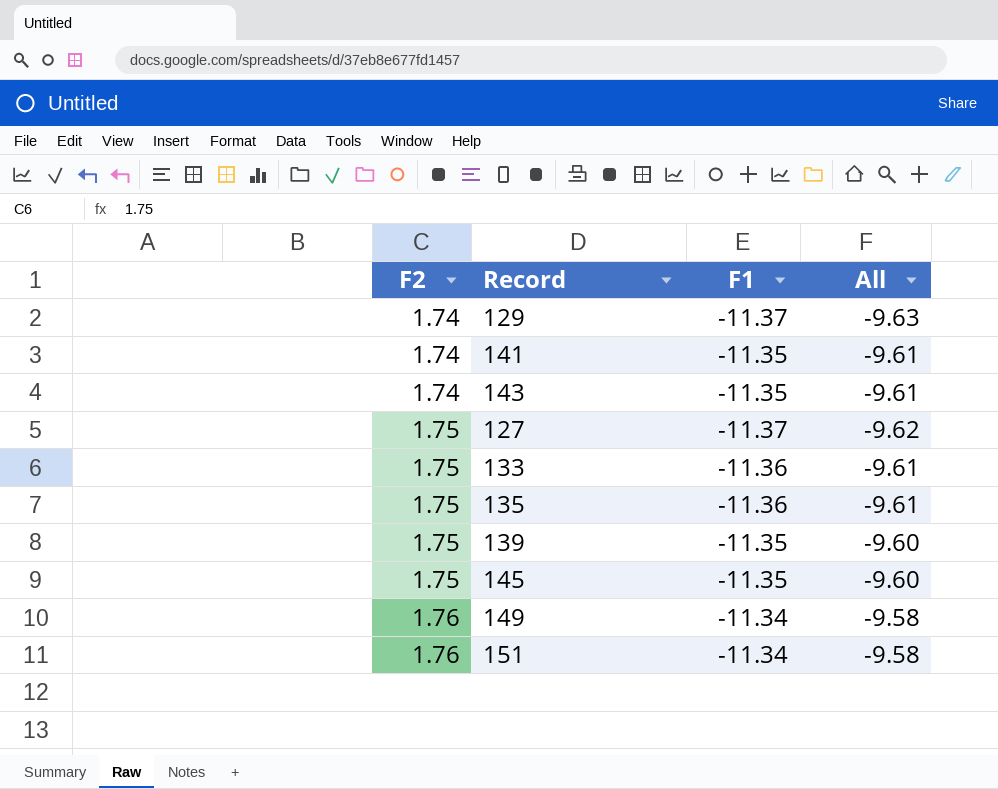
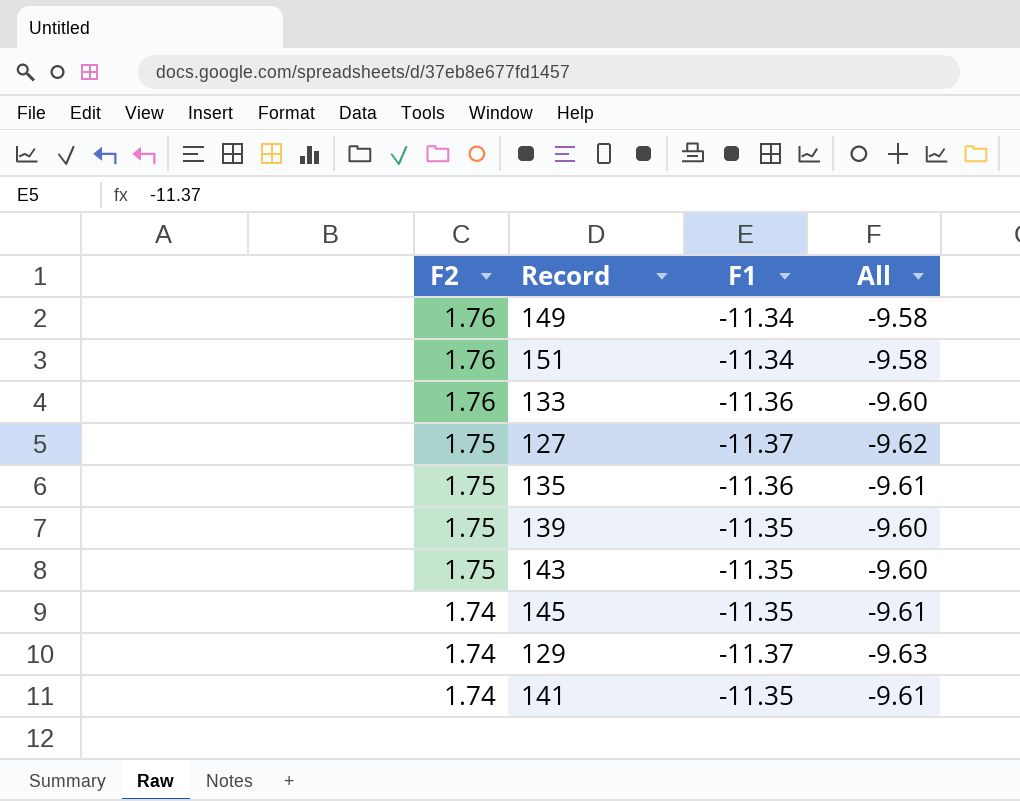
row order: F2 ascending -> F2 descending
133 | F2: 1.75 -> 1.76
133 | All: -9.61 -> -9.60
143 | F2: 1.74 -> 1.75
143 | All: -9.61 -> -9.60
145 | F2: 1.75 -> 1.74
145 | All: -9.60 -> -9.61

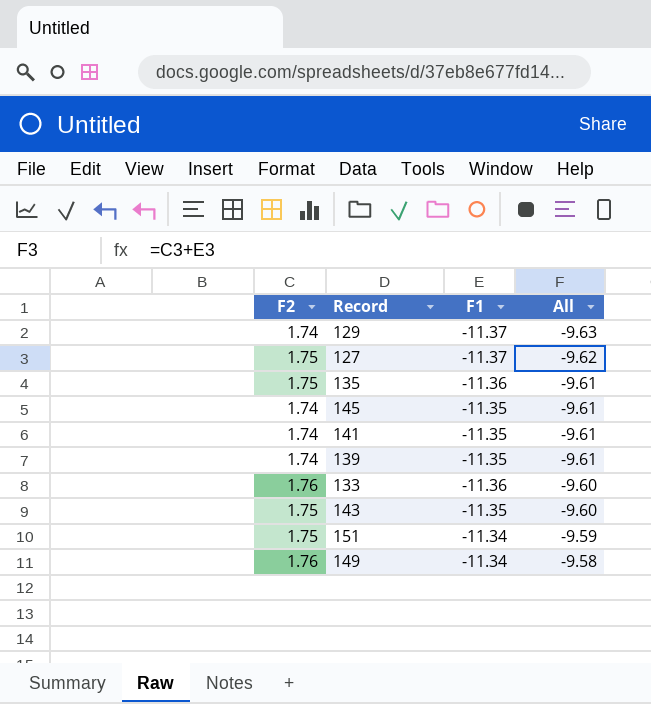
row order: F2 descending -> All ascending
139 | F2: 1.75 -> 1.74
139 | All: -9.60 -> -9.61
151 | F2: 1.76 -> 1.75
151 | All: -9.58 -> -9.59

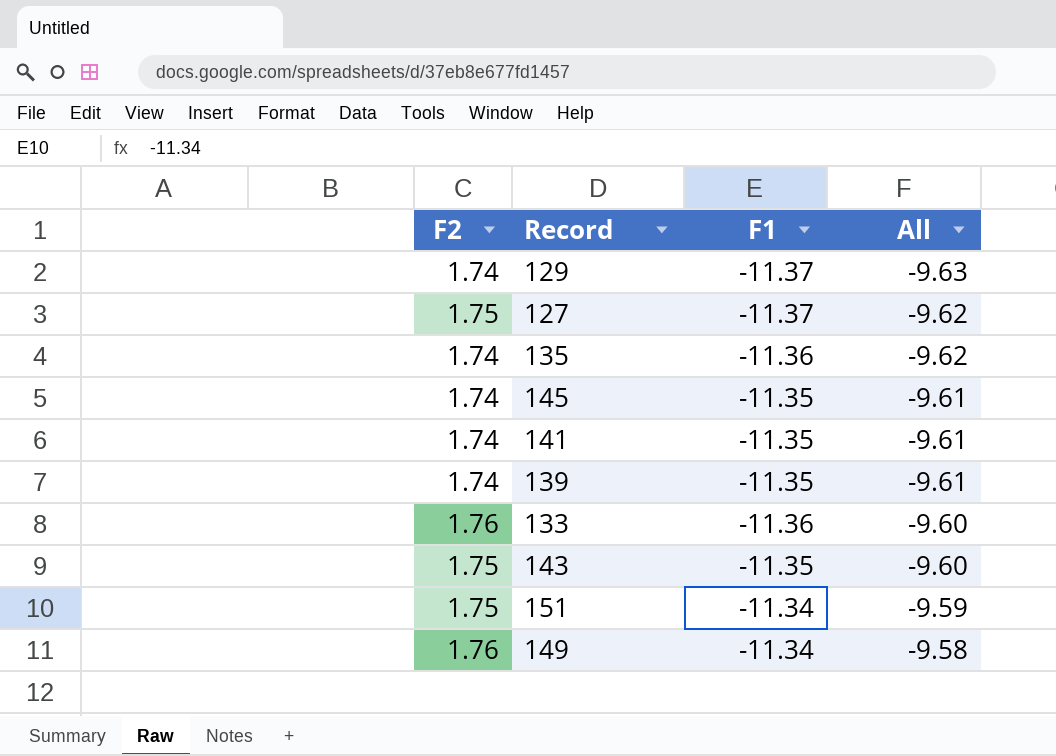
135 | F2: 1.75 -> 1.74
135 | All: -9.61 -> -9.62

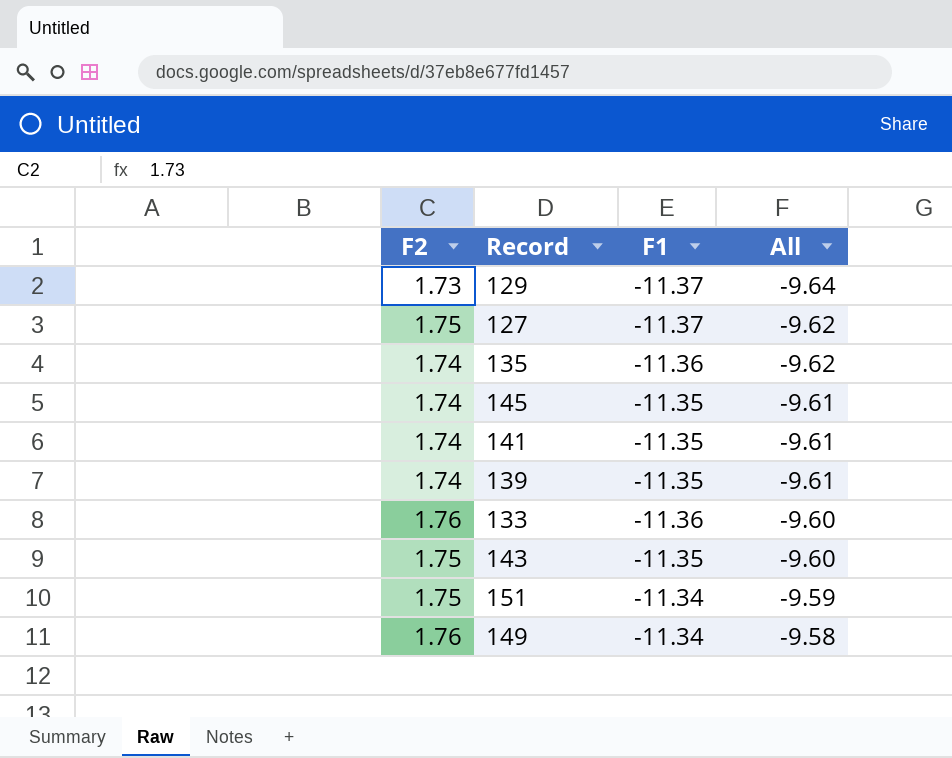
129 | F2: 1.74 -> 1.73
129 | All: -9.63 -> -9.64

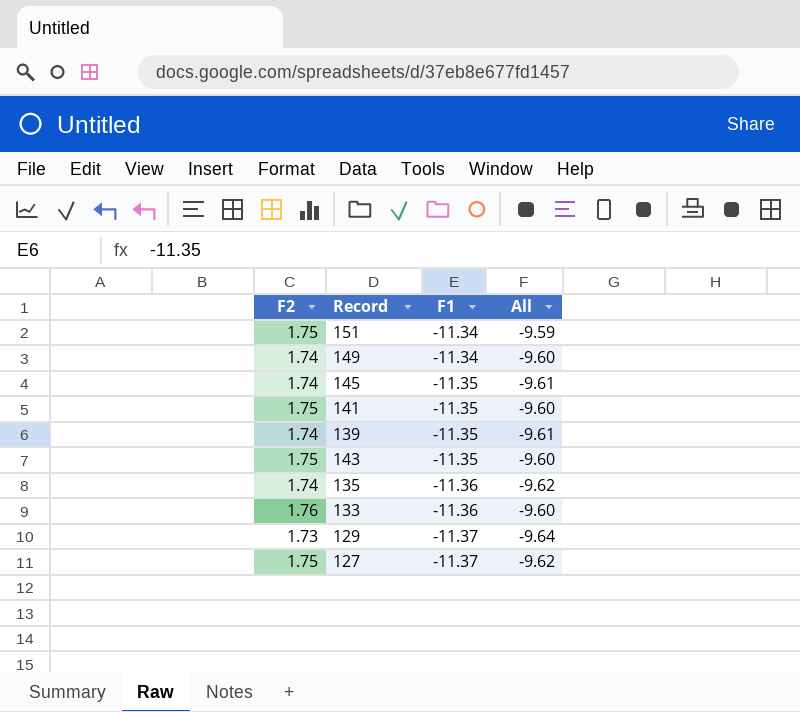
row order: All ascending -> F1 descending
149 | F2: 1.76 -> 1.74
149 | All: -9.58 -> -9.60
141 | F2: 1.74 -> 1.75
141 | All: -9.61 -> -9.60

